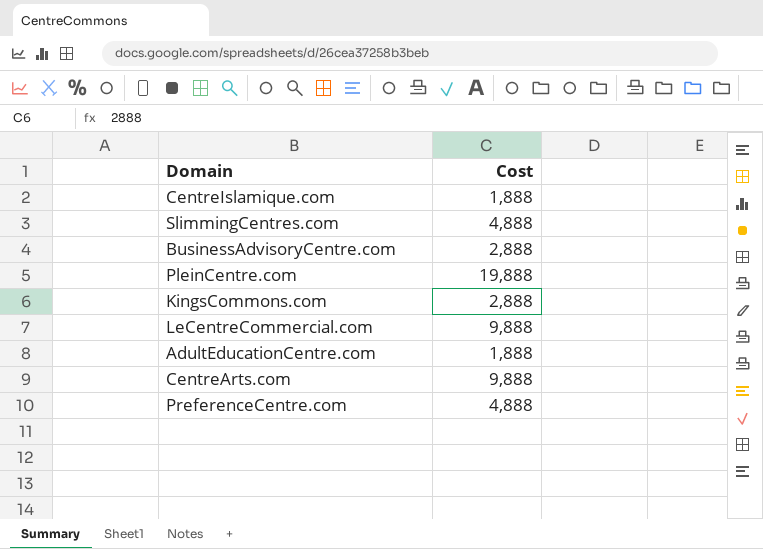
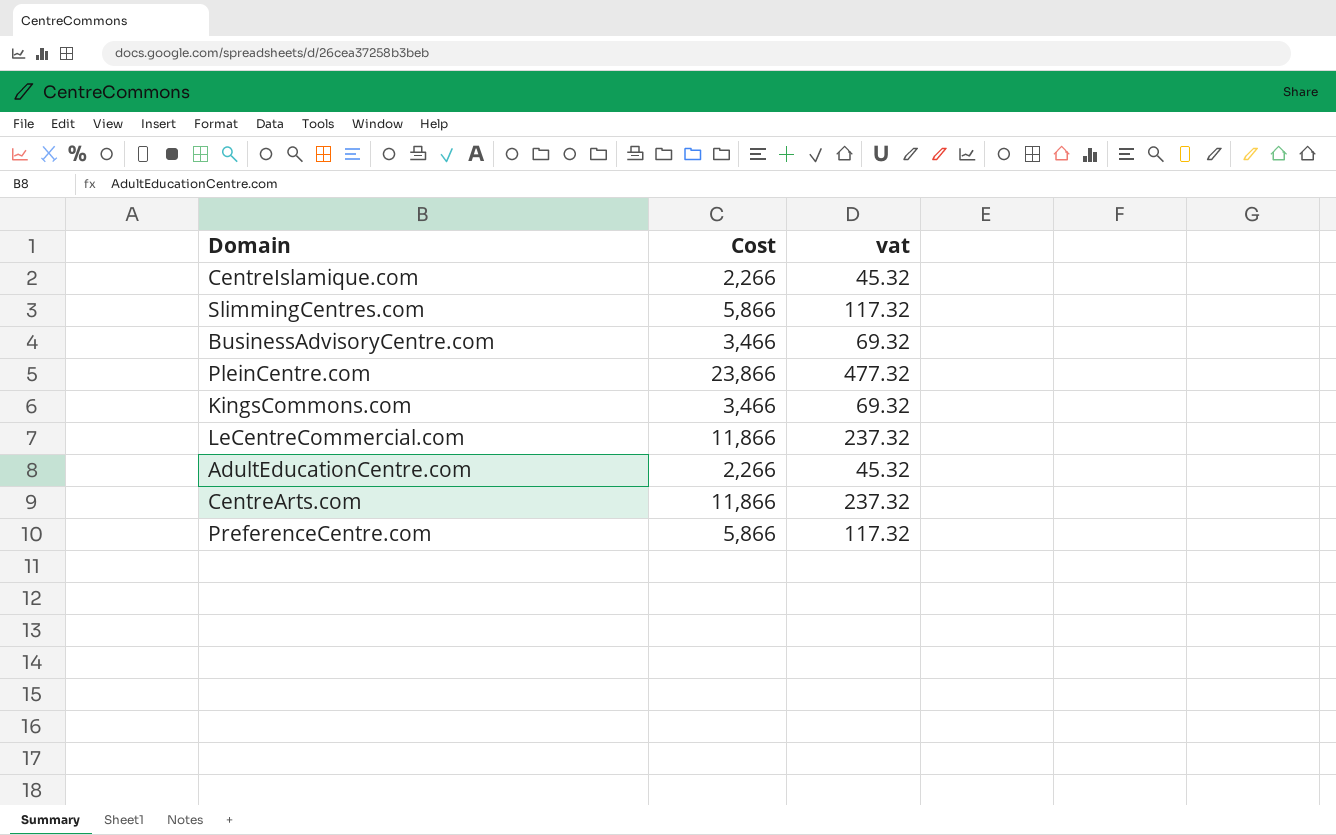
column vat | formula: none -> [Cost] * 0.02
CentreIslamique.com | Cost: 1,888 -> 2,266
SlimmingCentres.com | Cost: 4,888 -> 5,866
BusinessAdvisoryCentre.com | Cost: 2,888 -> 3,466
PleinCentre.com | Cost: 19,888 -> 23,866
KingsCommons.com | Cost: 2,888 -> 3,466
LeCentreCommercial.com | Cost: 9,888 -> 11,866
AdultEducationCentre.com | Cost: 1,888 -> 2,266
CentreArts.com | Cost: 9,888 -> 11,866
PreferenceCentre.com | Cost: 4,888 -> 5,866

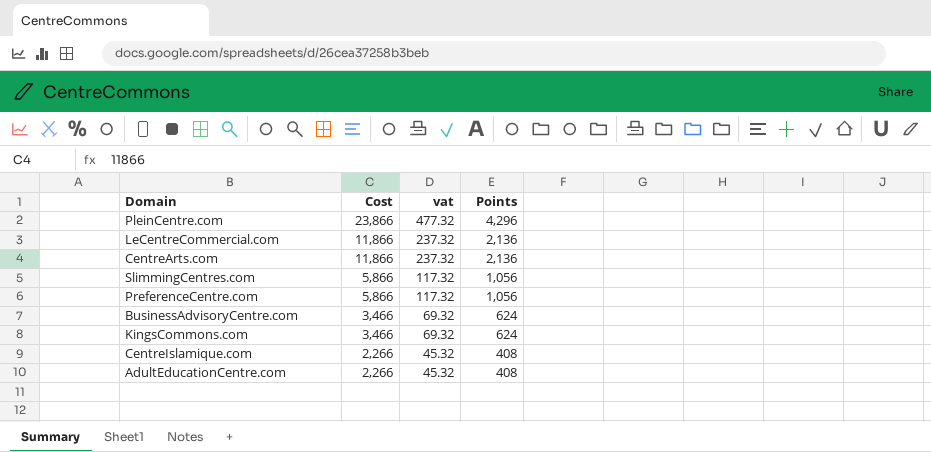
row order: none -> Cost descending
column Points | formula: none -> [Cost] * 0.18

